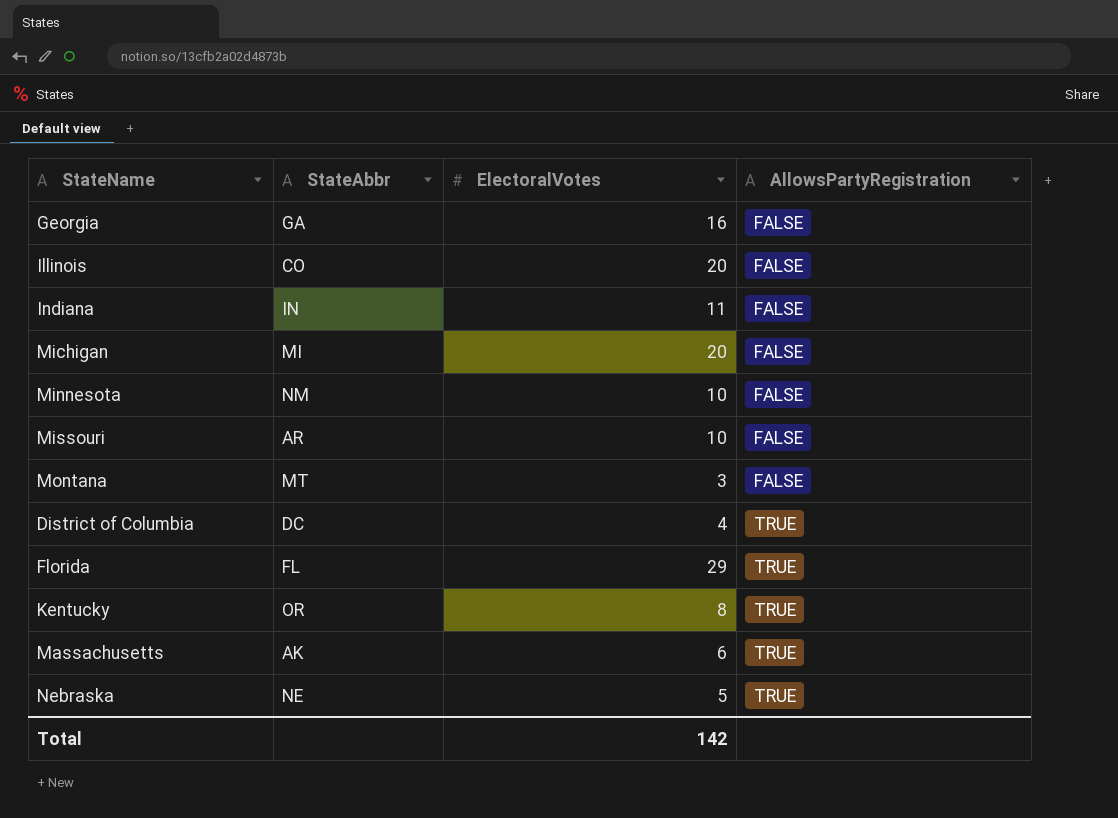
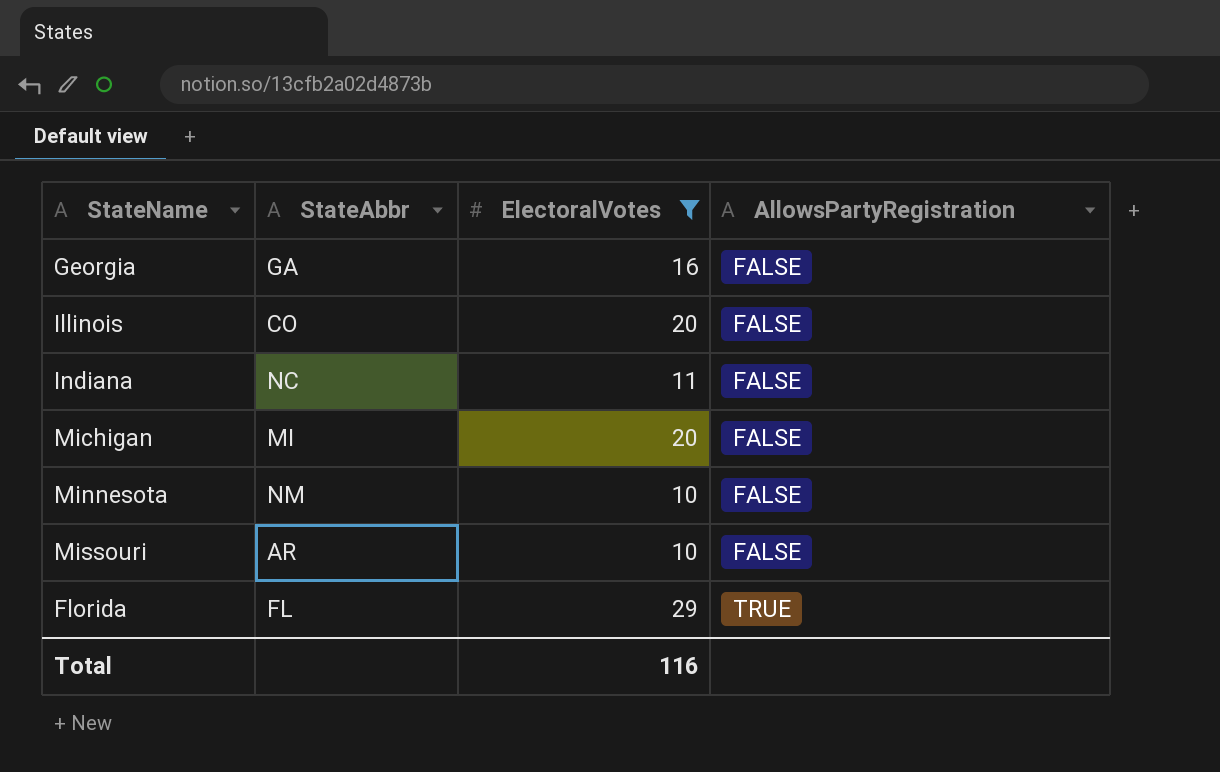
filter: none -> ElectoralVotes >= 10
Indiana | StateAbbr: IN -> NC
Total | ElectoralVotes: 142 -> 116

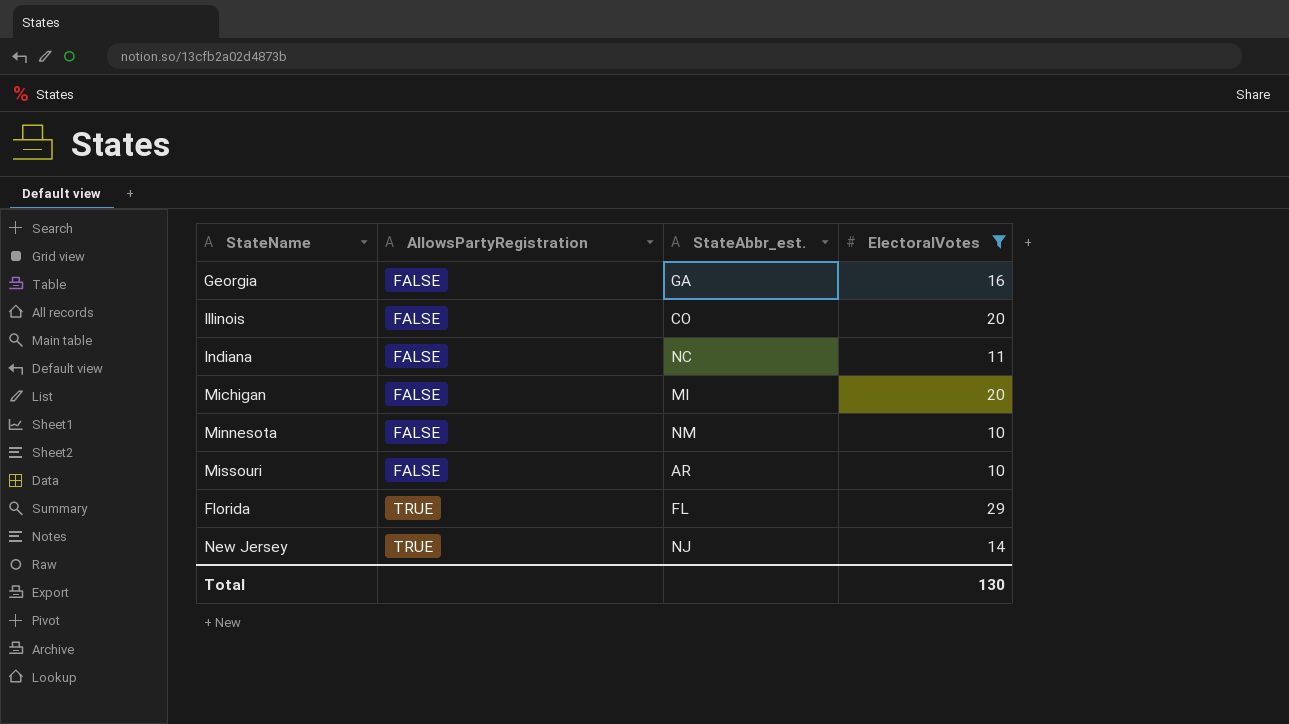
column AllowsPartyRegistration | position: 4 -> 2
column name: StateAbbr -> StateAbbr_est.
row New Jersey: none -> TRUE | NJ | 14
Total | ElectoralVotes: 116 -> 130

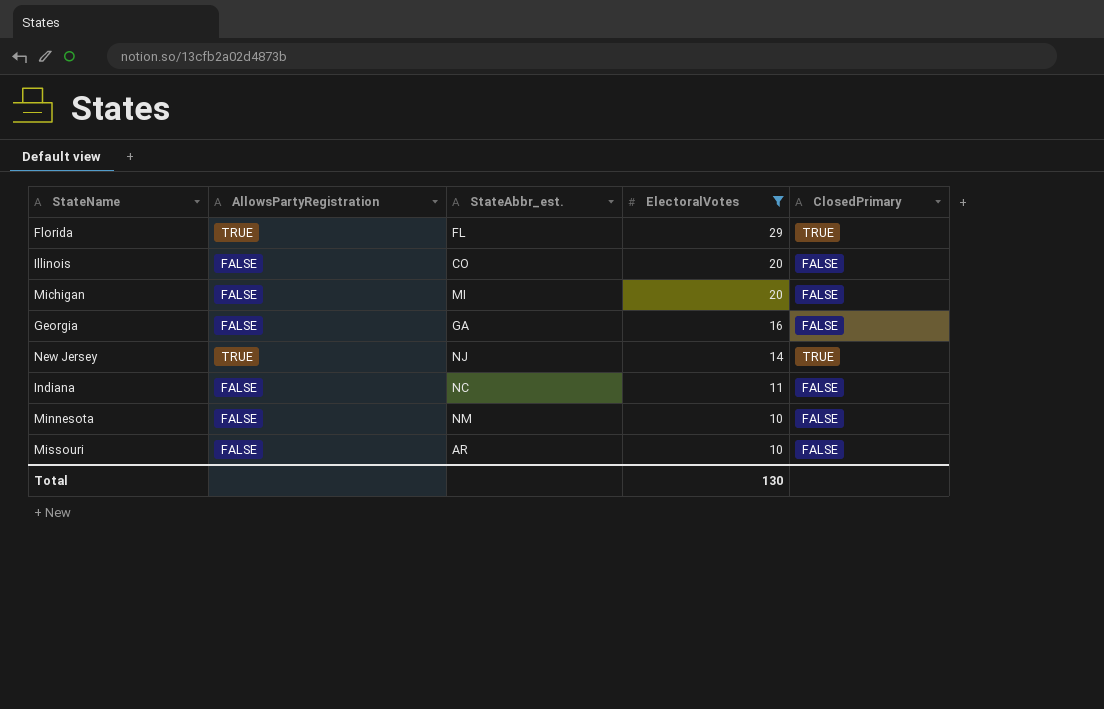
row order: AllowsPartyRegistration ascending -> ElectoralVotes descending
column ClosedPrimary | position: none -> 5

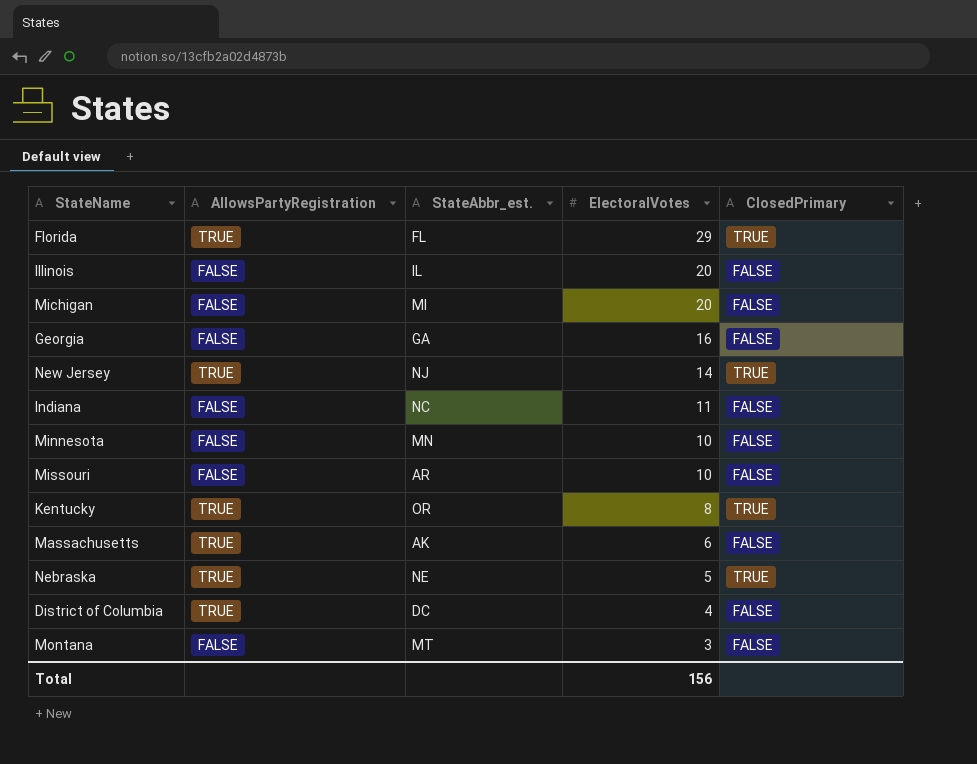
filter: ElectoralVotes >= 10 -> none
Illinois | StateAbbr_est.: CO -> IL
Minnesota | StateAbbr_est.: NM -> MN
Total | ElectoralVotes: 130 -> 156

